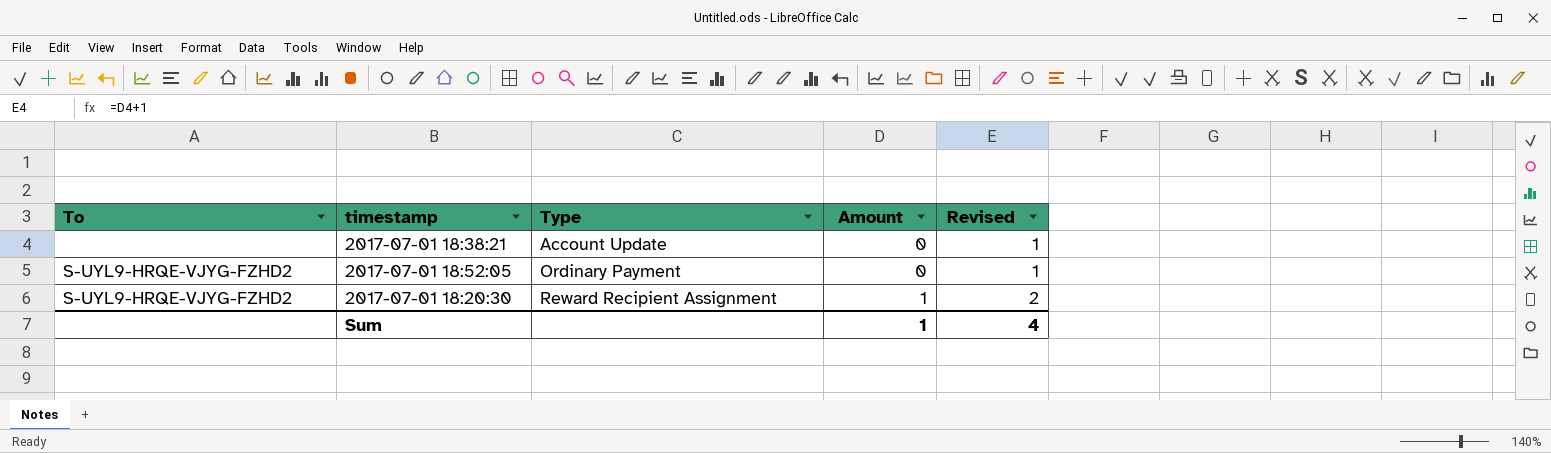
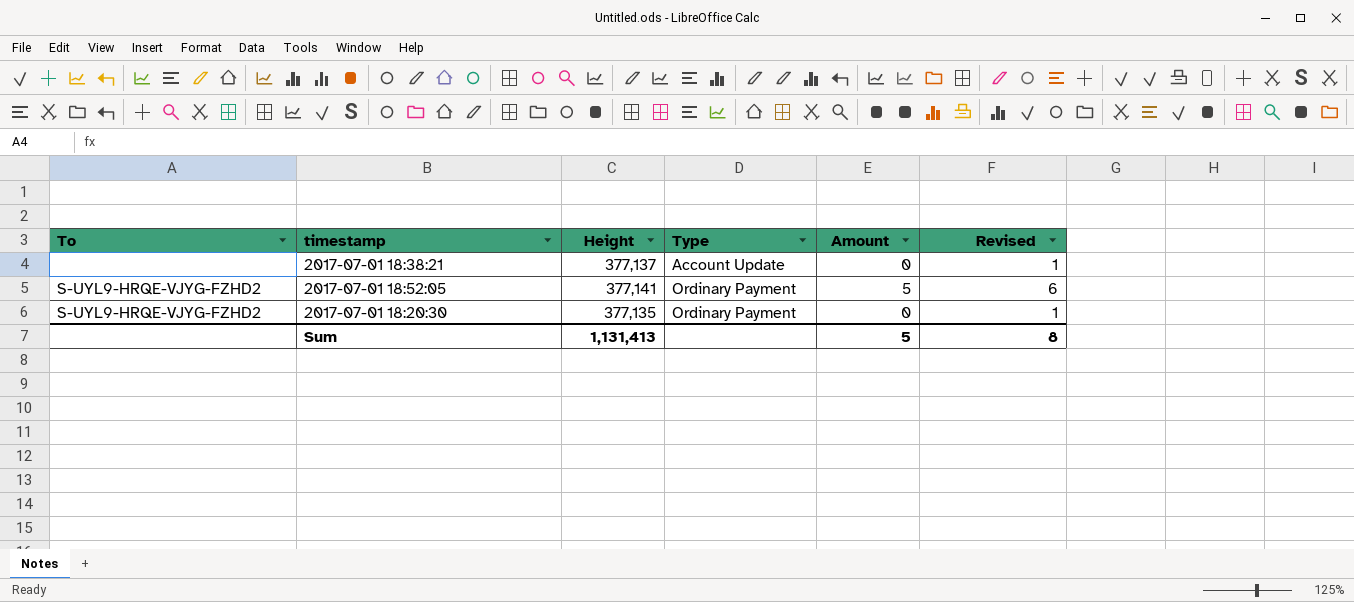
column Height | position: none -> 3
2017-07-01 18:52:05 | Amount: 0 -> 5
2017-07-01 18:52:05 | Revised: 1 -> 6
2017-07-01 18:20:30 | Type: Reward Recipient Assignment -> Ordinary Payment
2017-07-01 18:20:30 | Amount: 1 -> 0
2017-07-01 18:20:30 | Revised: 2 -> 1
Sum | Amount: 1 -> 5
Sum | Revised: 4 -> 8

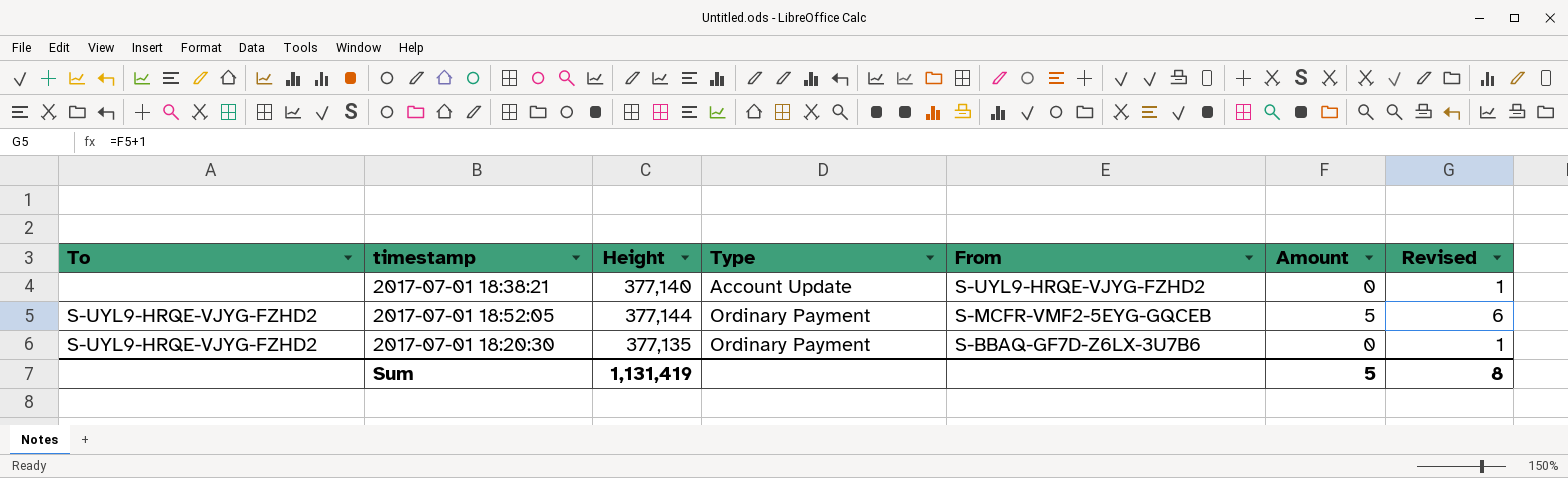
column From | position: none -> 5
2017-07-01 18:38:21 | Height: 377,137 -> 377,140
2017-07-01 18:52:05 | Height: 377,141 -> 377,144
Sum | Height: 1,131,413 -> 1,131,419

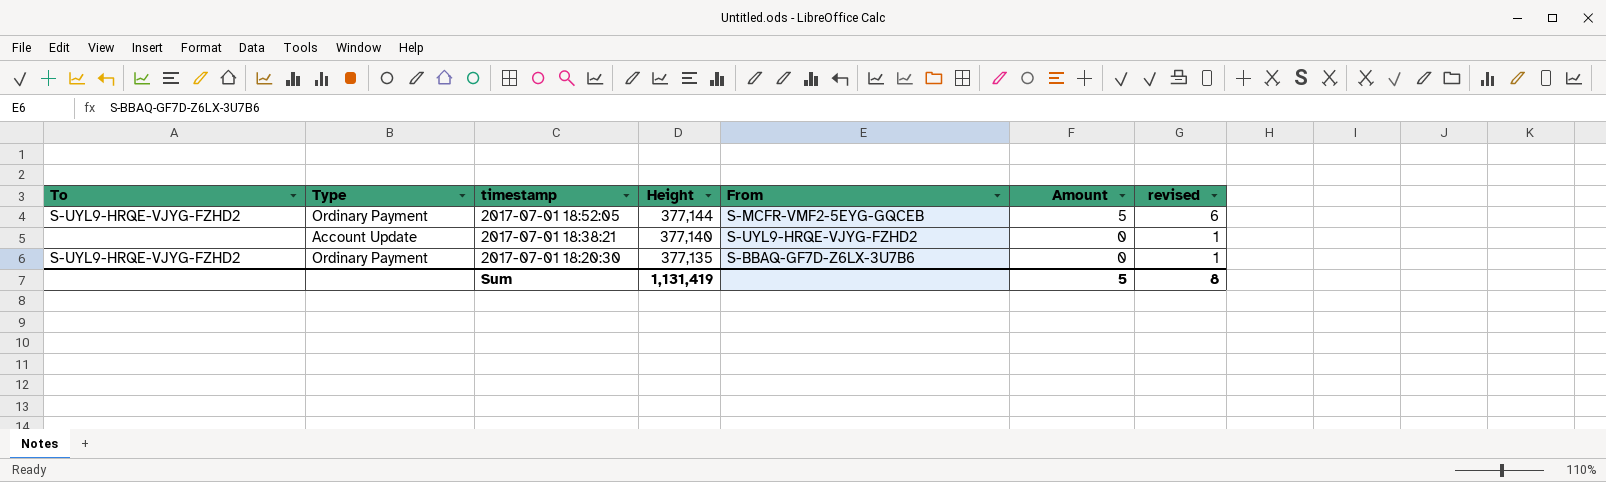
row order: Type ascending -> timestamp descending
column Type | position: 4 -> 2
column name: Revised -> revised

